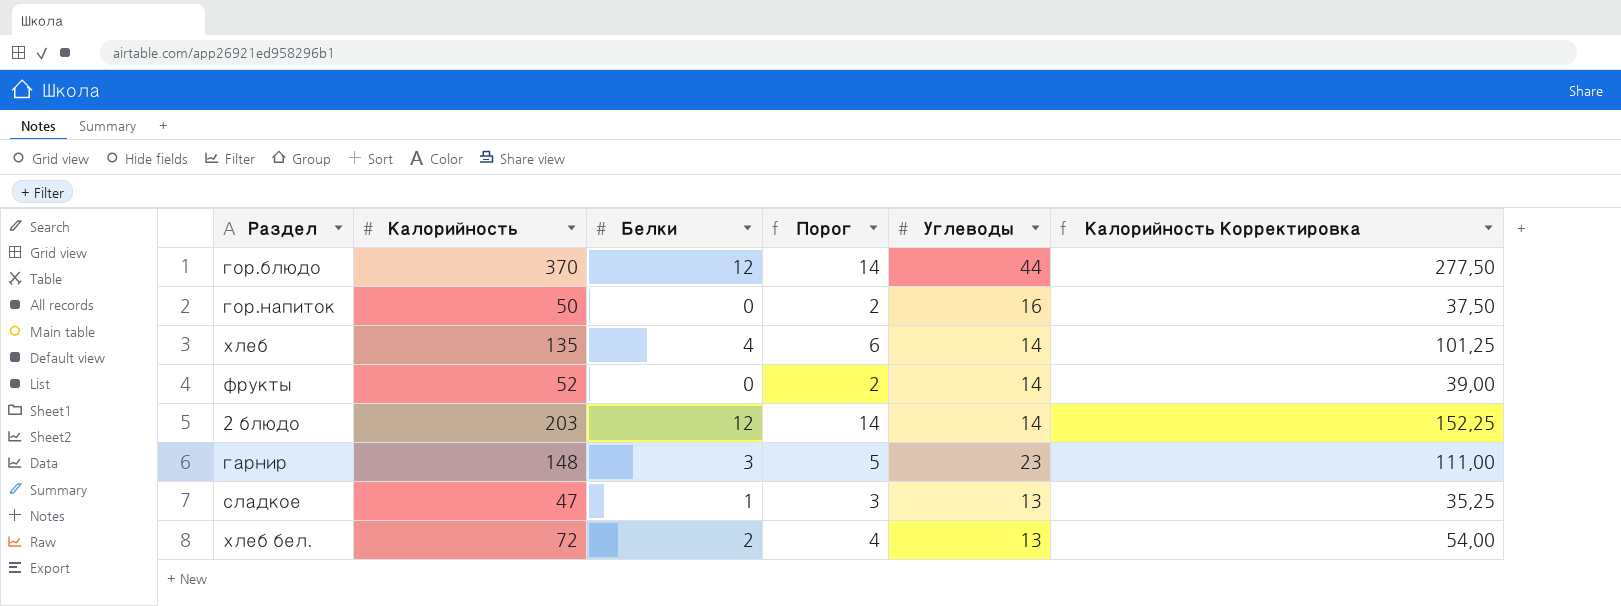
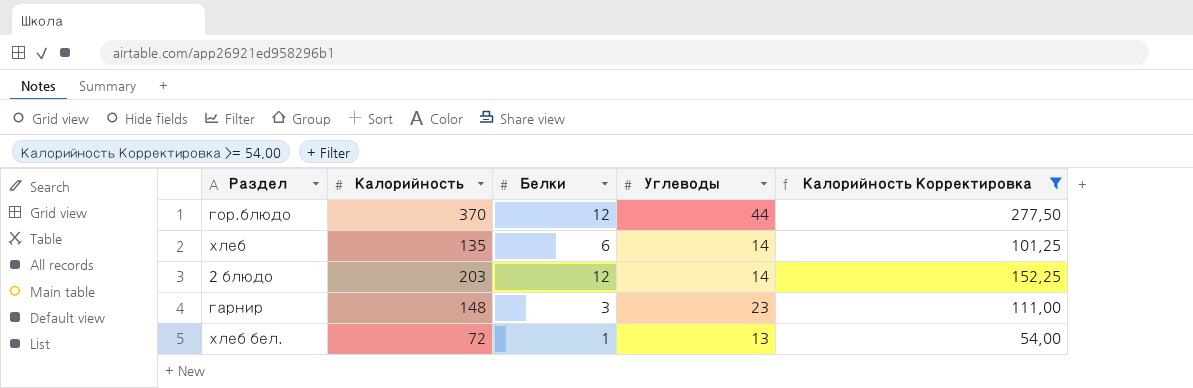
filter: none -> Калорийность Корректировка >= 54,00
column Порог | formula: [Белки] + 2 -> none
хлеб | Белки: 4 -> 6
хлеб бел. | Белки: 2 -> 1

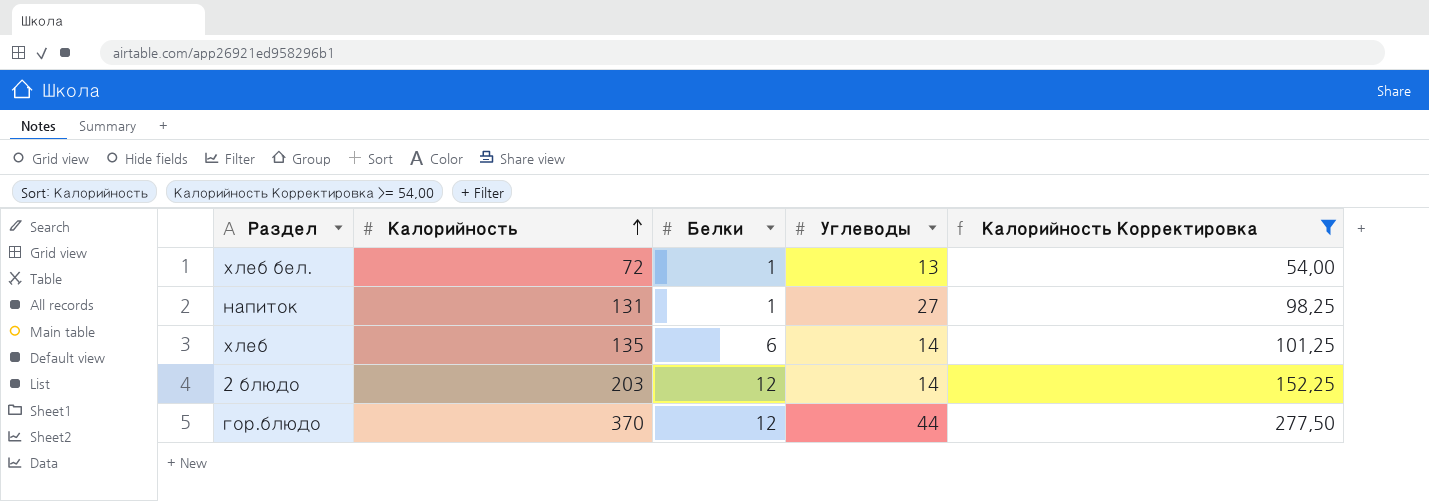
row order: none -> Калорийность ascending
row гарнир: 148 | 3 | 23 | 111,00 -> none
row напиток: none -> 131 | 1 | 27 | 98,25

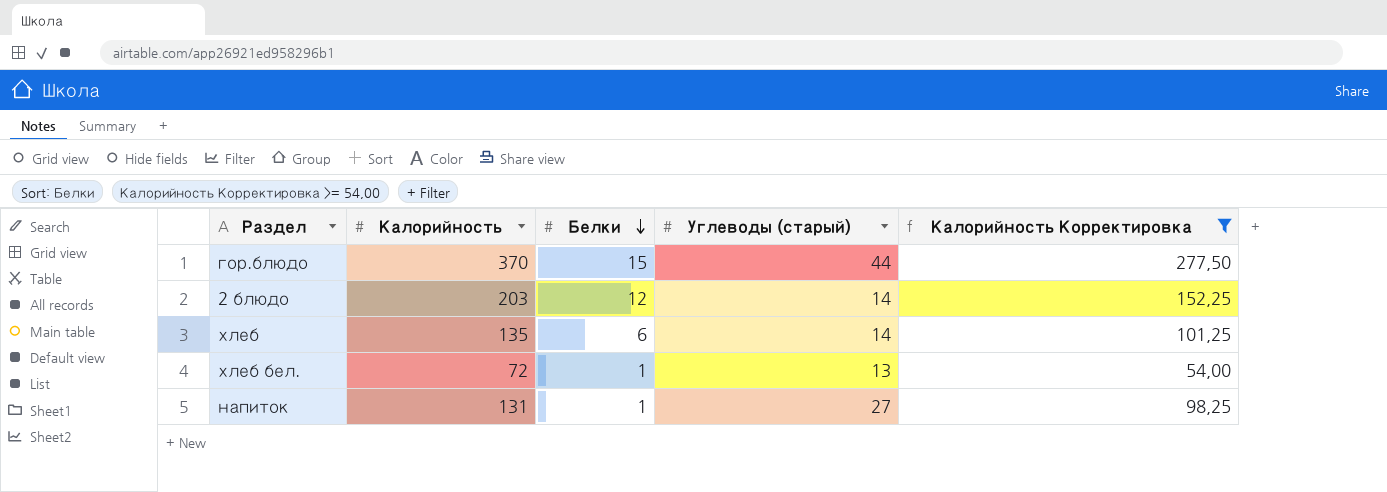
row order: Калорийность ascending -> Белки descending
column name: Углеводы -> Углеводы (старый)
гор.блюдо | Белки: 12 -> 15

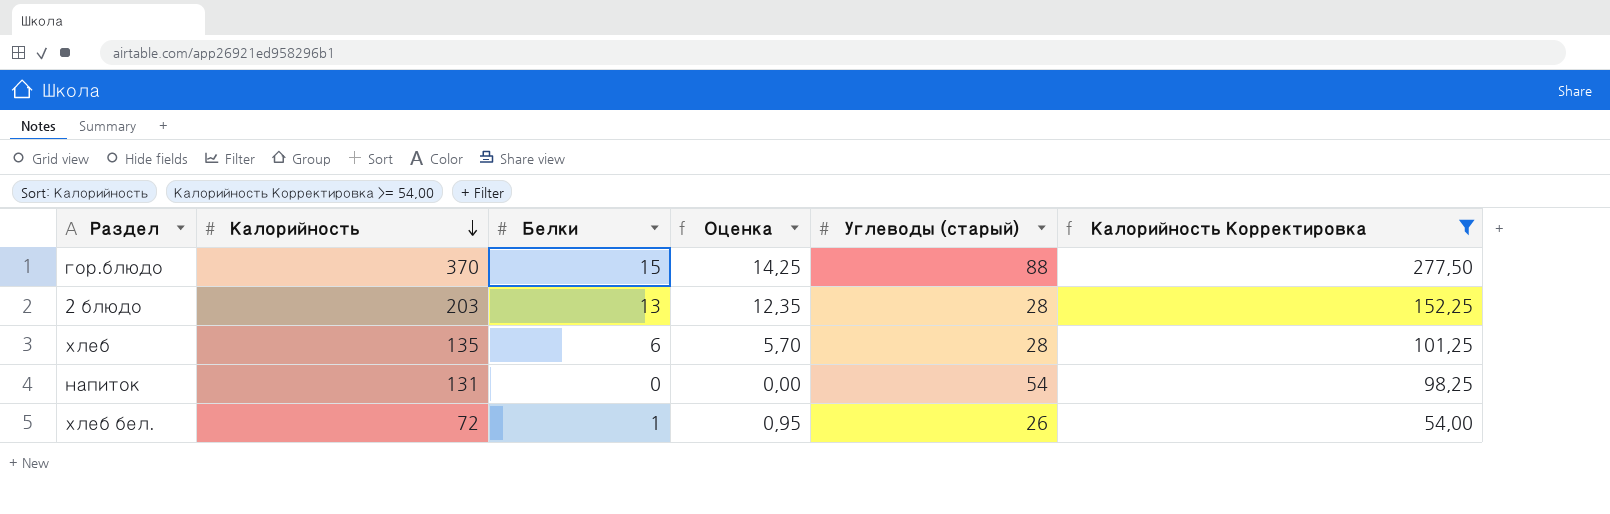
row order: Белки descending -> Калорийность descending
column Оценка | formula: none -> [Белки] * 0,95
гор.блюдо | Углеводы (старый): 44 -> 88
2 блюдо | Белки: 12 -> 13
2 блюдо | Углеводы (старый): 14 -> 28
хлеб | Углеводы (старый): 14 -> 28
напиток | Белки: 1 -> 0
напиток | Углеводы (старый): 27 -> 54
хлеб бел. | Углеводы (старый): 13 -> 26

